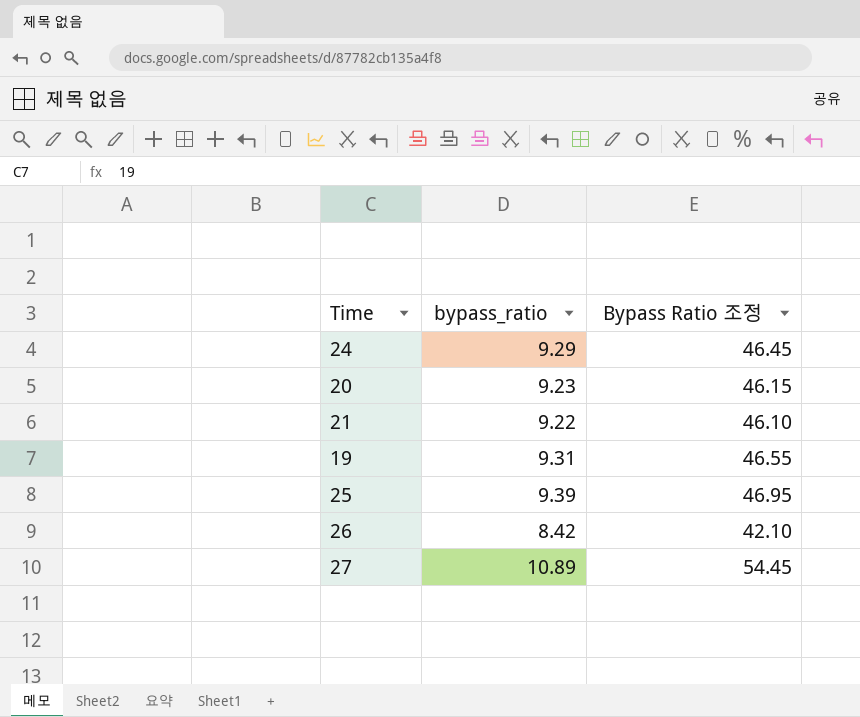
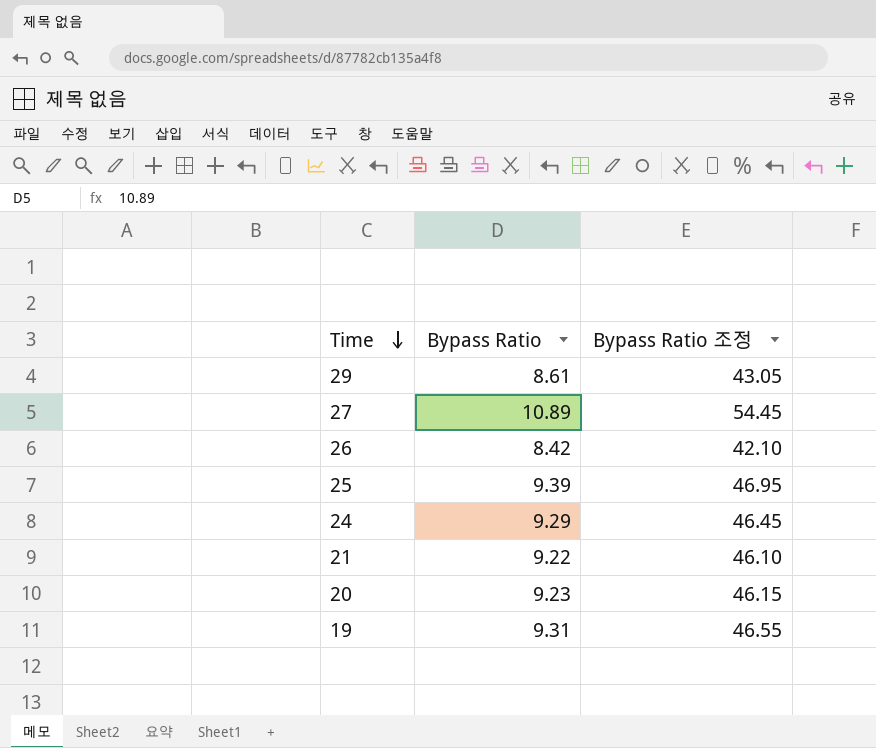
row order: none -> Time descending
column name: bypass_ratio -> Bypass Ratio
row 29: none -> 8.61 | 43.05

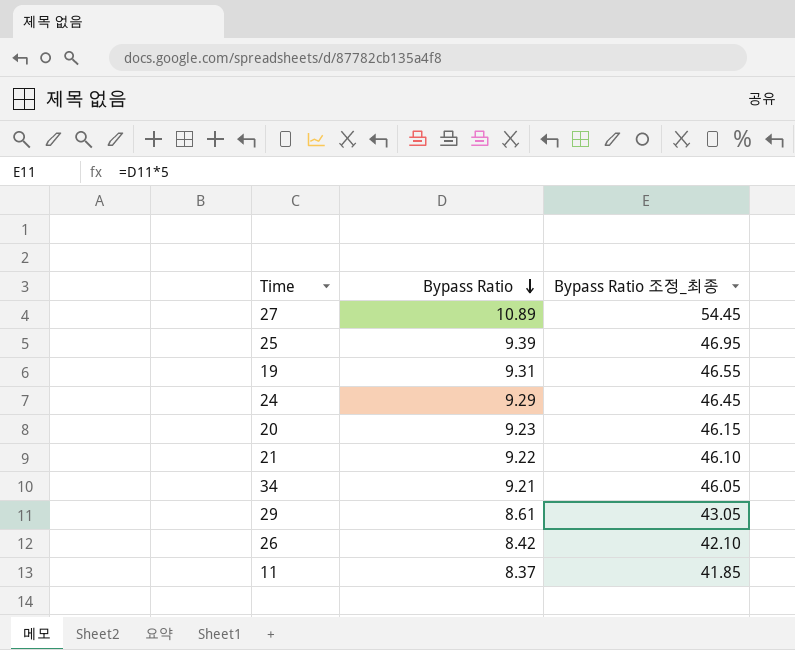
row order: Time descending -> Bypass Ratio descending
column name: Bypass Ratio 조정 -> Bypass Ratio 조정_최종
row 34: none -> 9.21 | 46.05
row 11: none -> 8.37 | 41.85

